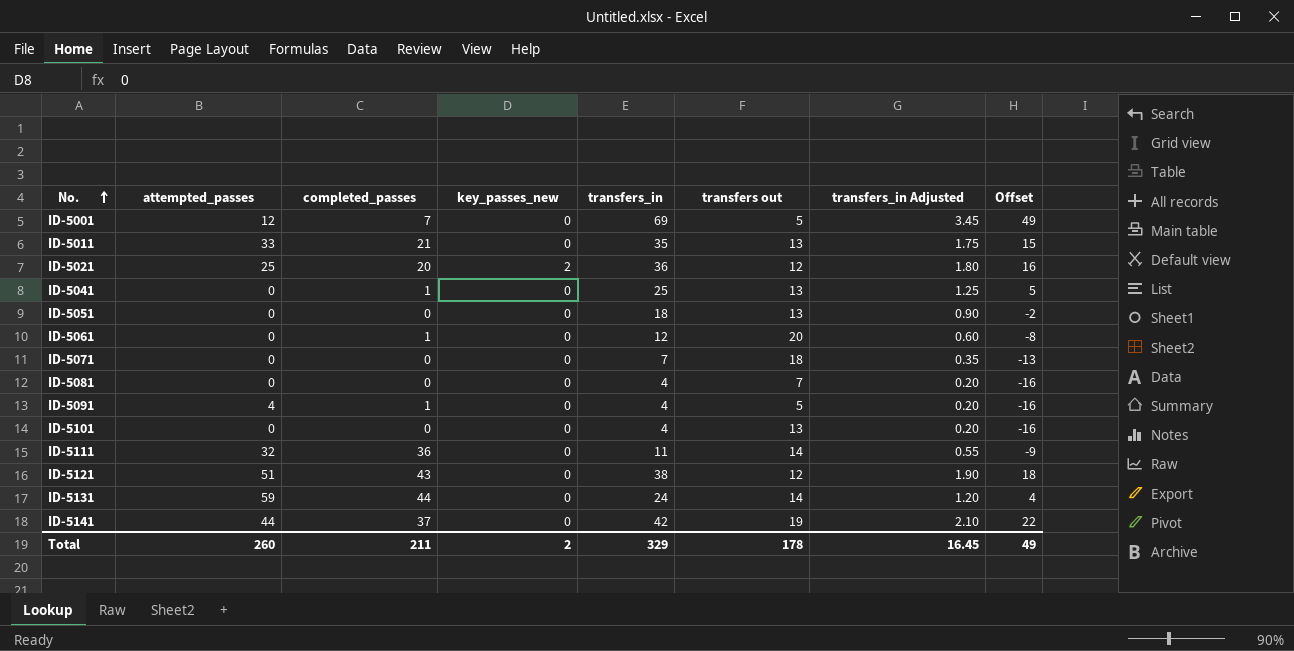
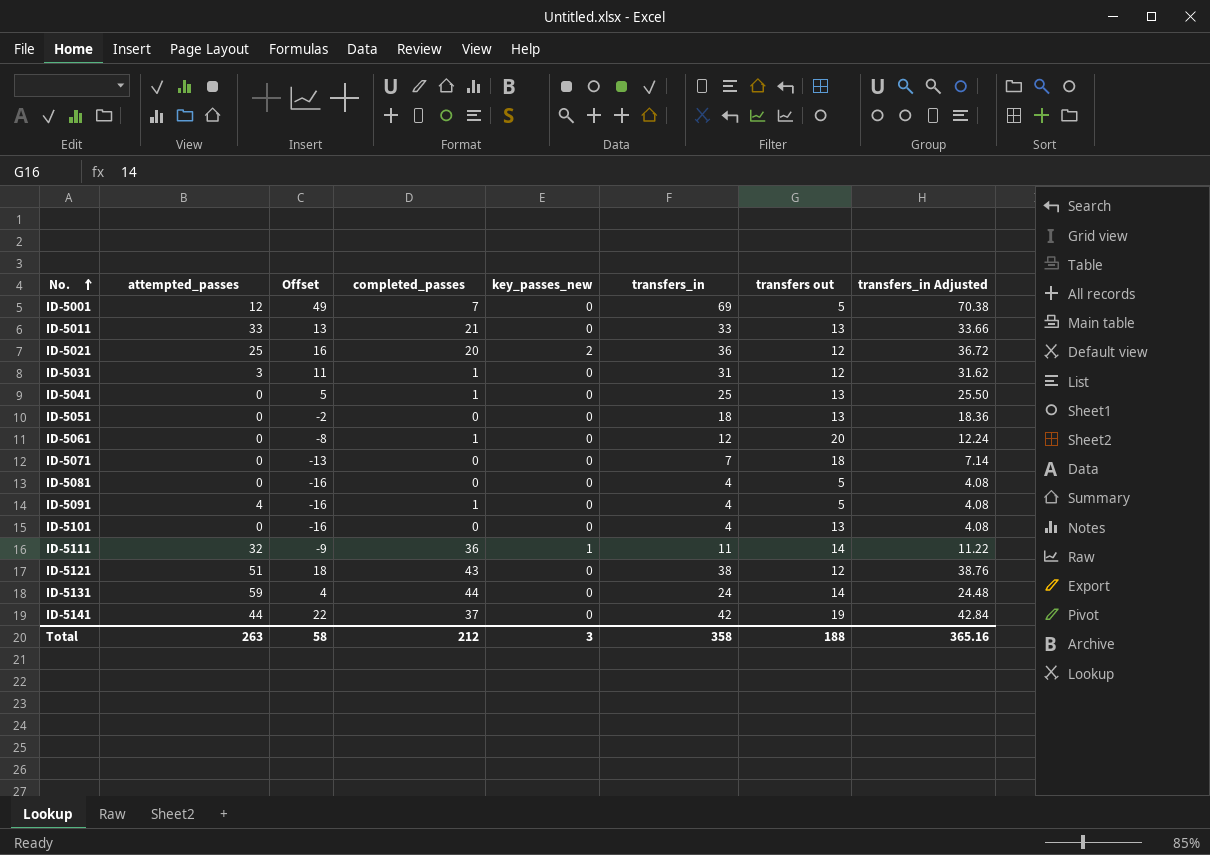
column Offset | position: 8 -> 3
column transfers_in Adjusted | formula: [transfers_in] * 0.05 -> [transfers_in] * 1.02
ID-5011 | Offset: 15 -> 13
ID-5011 | transfers_in: 35 -> 33
row ID-5031: none -> 3 | 11 | 1 | 0 | 31 | 12 | 31.62
ID-5081 | transfers out: 7 -> 5
ID-5111 | key_passes_new: 0 -> 1
Total | attempted_passes: 260 -> 263
Total | Offset: 49 -> 58
Total | completed_passes: 211 -> 212
Total | key_passes_new: 2 -> 3
Total | transfers_in: 329 -> 358
Total | transfers out: 178 -> 188
Total | transfers_in Adjusted: 16.45 -> 365.16

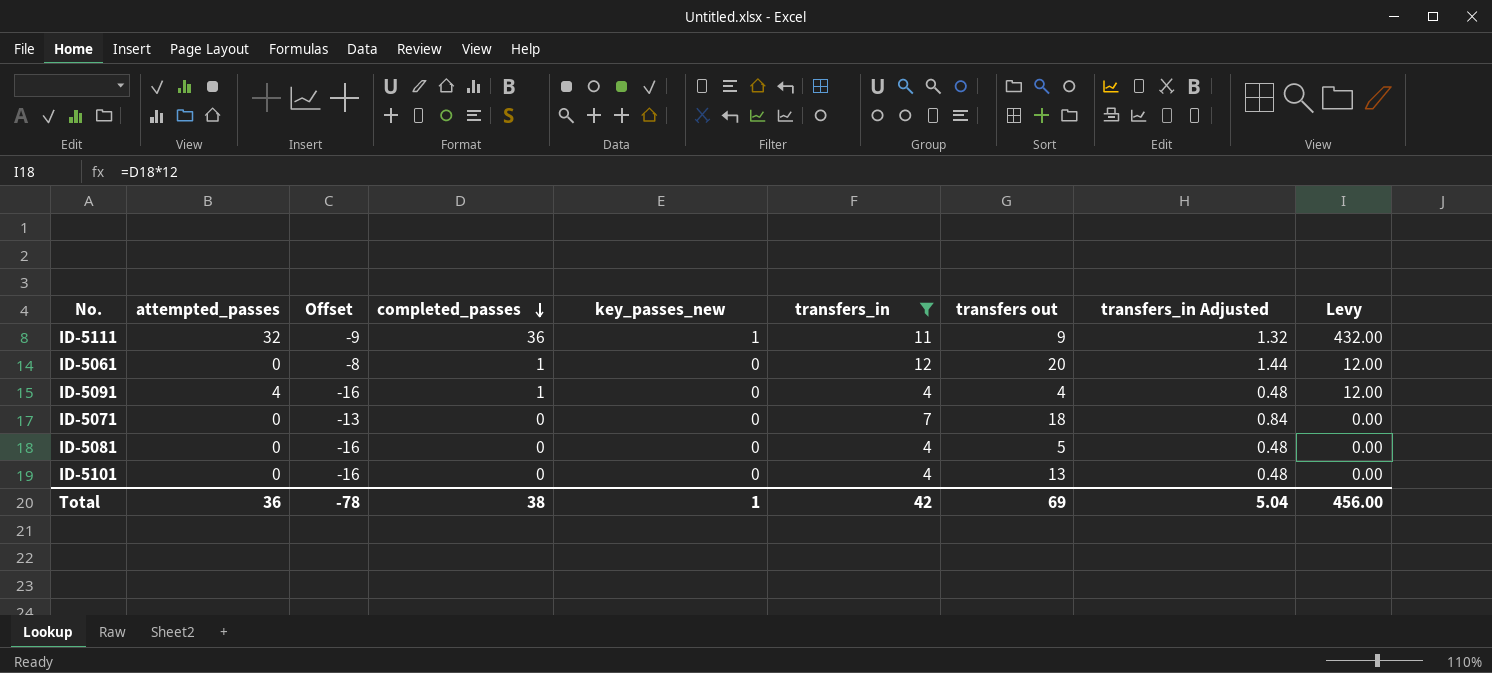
filter: none -> transfers_in <= 12
row order: No. ascending -> completed_passes descending
column transfers_in Adjusted | formula: [transfers_in] * 1.02 -> [transfers_in] * 0.12
column Levy | formula: none -> [completed_passes] * 12
ID-5111 | transfers out: 14 -> 9
ID-5091 | transfers out: 5 -> 4
Total | attempted_passes: 263 -> 36
Total | Offset: 58 -> -78
Total | completed_passes: 212 -> 38
Total | key_passes_new: 3 -> 1
Total | transfers_in: 358 -> 42
Total | transfers out: 188 -> 69
Total | transfers_in Adjusted: 365.16 -> 5.04

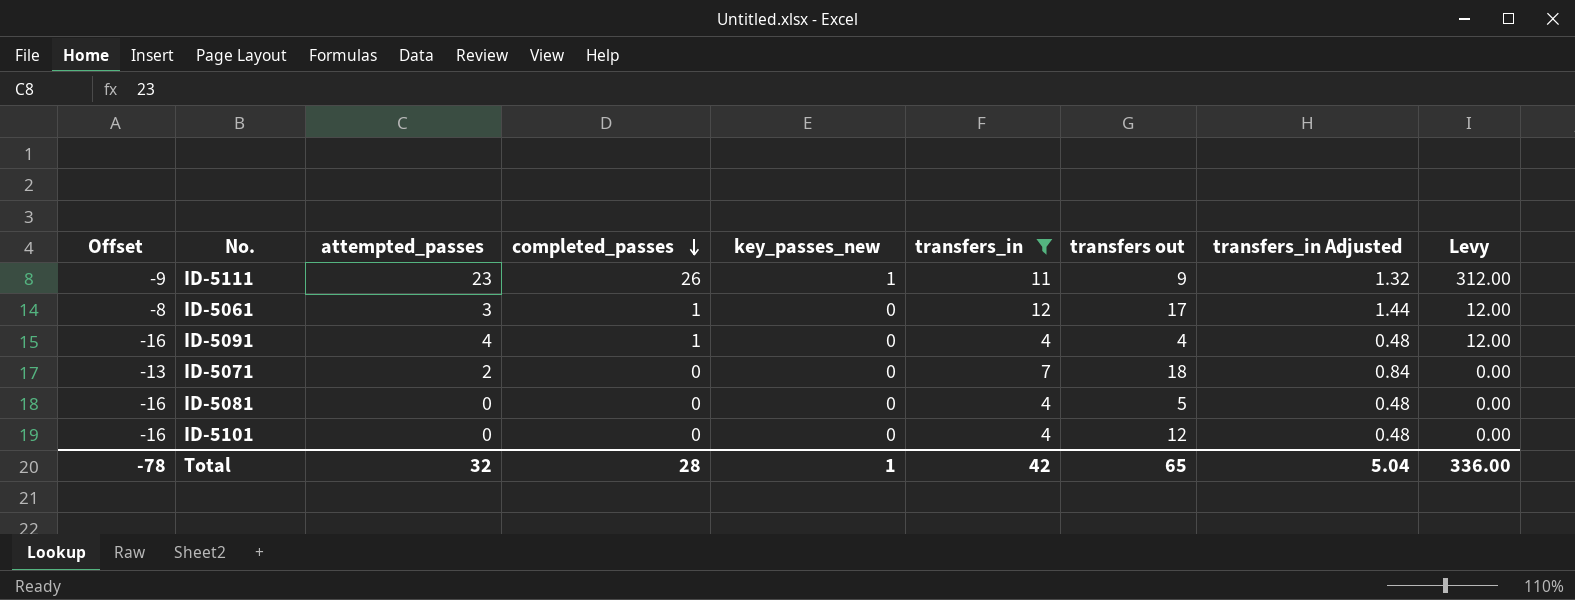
column Offset | position: 3 -> 1
ID-5111 | attempted_passes: 32 -> 23
ID-5111 | completed_passes: 36 -> 26
ID-5111 | Levy: 432.00 -> 312.00
ID-5061 | attempted_passes: 0 -> 3
ID-5061 | transfers out: 20 -> 17
ID-5071 | attempted_passes: 0 -> 2
ID-5101 | transfers out: 13 -> 12
Total | attempted_passes: 36 -> 32
Total | completed_passes: 38 -> 28
Total | transfers out: 69 -> 65
Total | Levy: 456.00 -> 336.00

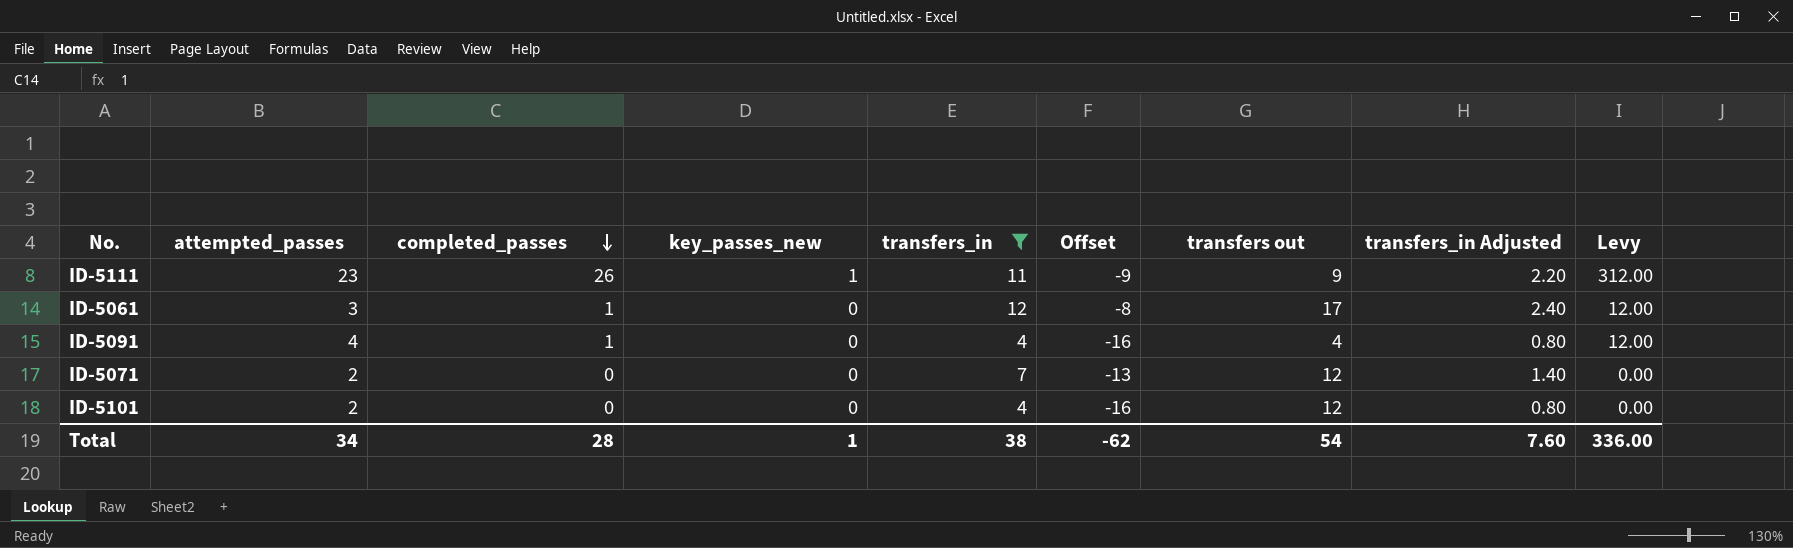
column Offset | position: 1 -> 6
column transfers_in Adjusted | formula: [transfers_in] * 0.12 -> [transfers_in] * 0.2
row ID-5081: -16 | 0 | 0 | 0 | 4 | 5 | 0.48 | 0.00 -> none
ID-5071 | transfers out: 18 -> 12
ID-5101 | attempted_passes: 0 -> 2
Total | attempted_passes: 32 -> 34
Total | transfers_in: 42 -> 38
Total | Offset: -78 -> -62
Total | transfers out: 65 -> 54
Total | transfers_in Adjusted: 5.04 -> 7.60

